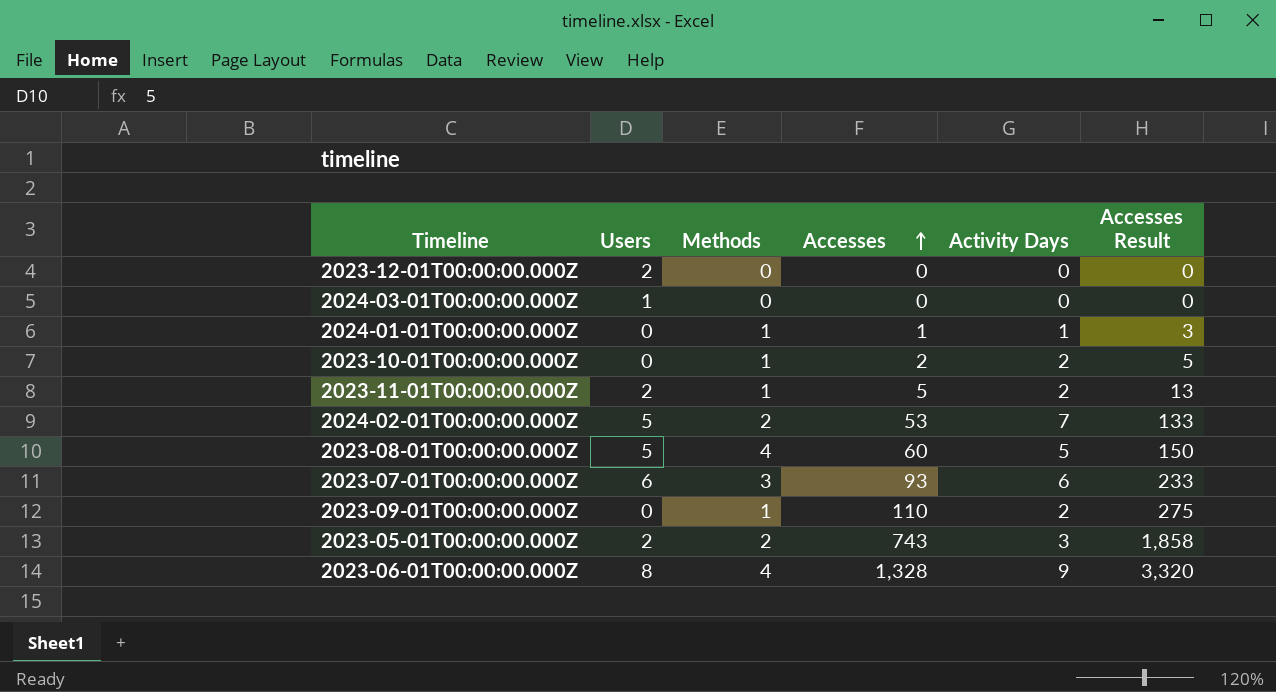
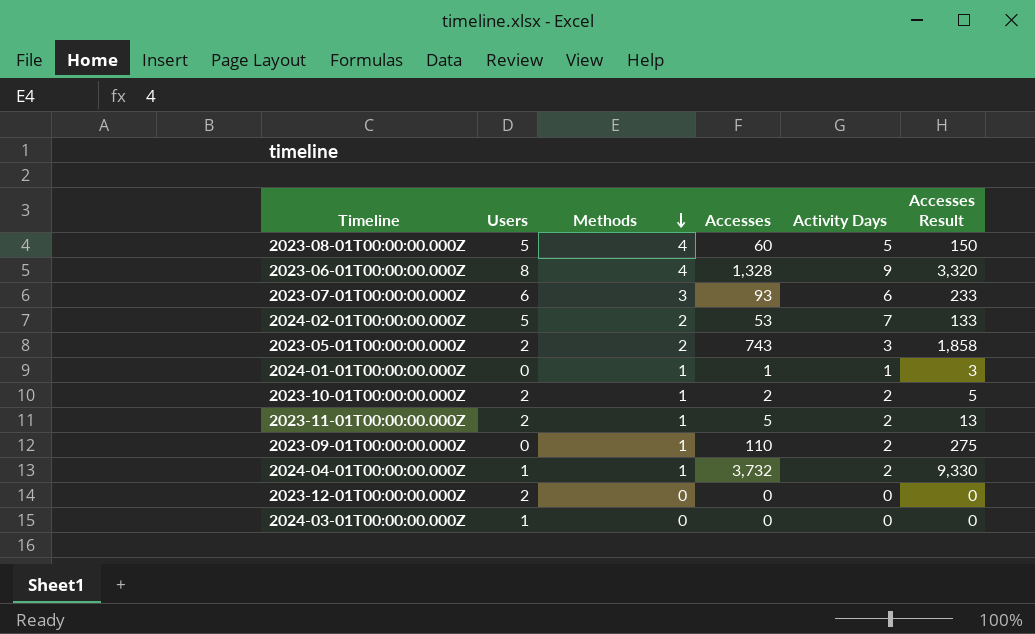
row order: Accesses ascending -> Methods descending
2023-10-01T00:00:00.000Z | Users: 0 -> 2
row 2024-04-01T00:00:00.000Z: none -> 1 | 1 | 3,732 | 2 | 9,330

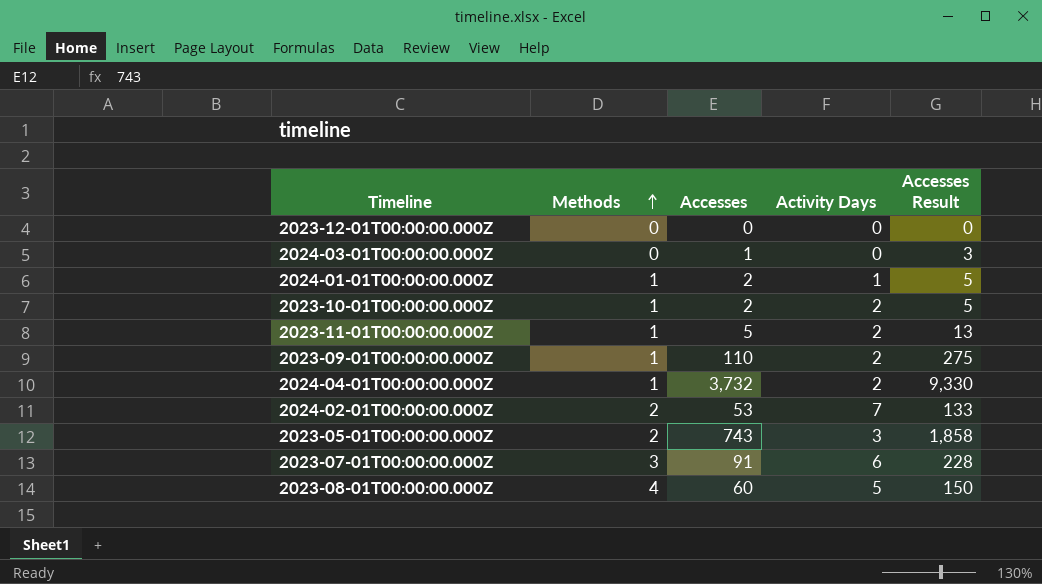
row order: Methods descending -> Methods ascending
column Users | position: 2 -> none
row 2023-06-01T00:00:00.000Z: 8 | 4 | 1,328 | 9 | 3,320 -> none
2024-03-01T00:00:00.000Z | Accesses: 0 -> 1
2024-03-01T00:00:00.000Z | Accesses Result: 0 -> 3
2024-01-01T00:00:00.000Z | Accesses: 1 -> 2
2024-01-01T00:00:00.000Z | Accesses Result: 3 -> 5
2023-07-01T00:00:00.000Z | Accesses: 93 -> 91
2023-07-01T00:00:00.000Z | Accesses Result: 233 -> 228

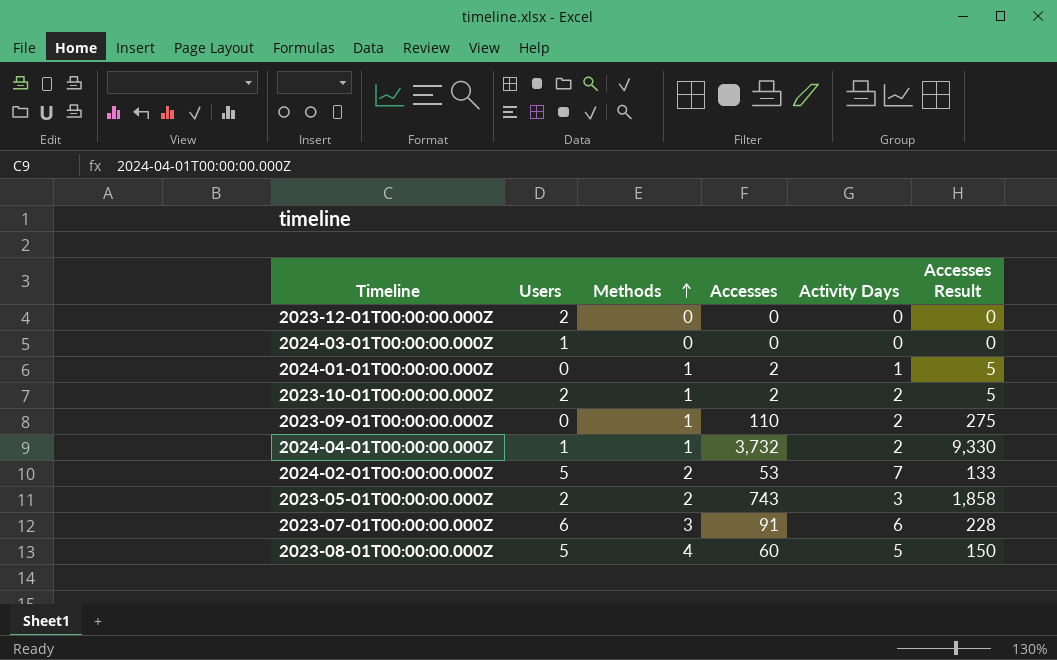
column Users | position: none -> 2
row 2023-11-01T00:00:00.000Z: 1 | 5 | 2 | 13 -> none
2024-03-01T00:00:00.000Z | Accesses: 1 -> 0
2024-03-01T00:00:00.000Z | Accesses Result: 3 -> 0

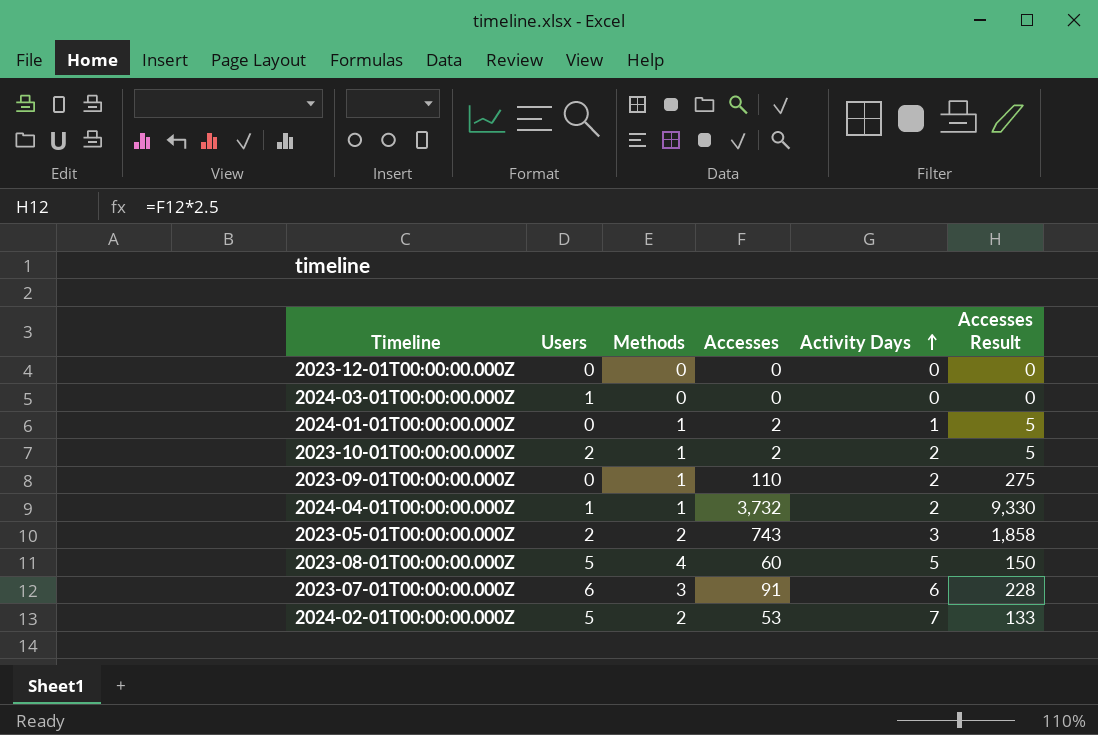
row order: Methods ascending -> Activity Days ascending
2023-12-01T00:00:00.000Z | Users: 2 -> 0

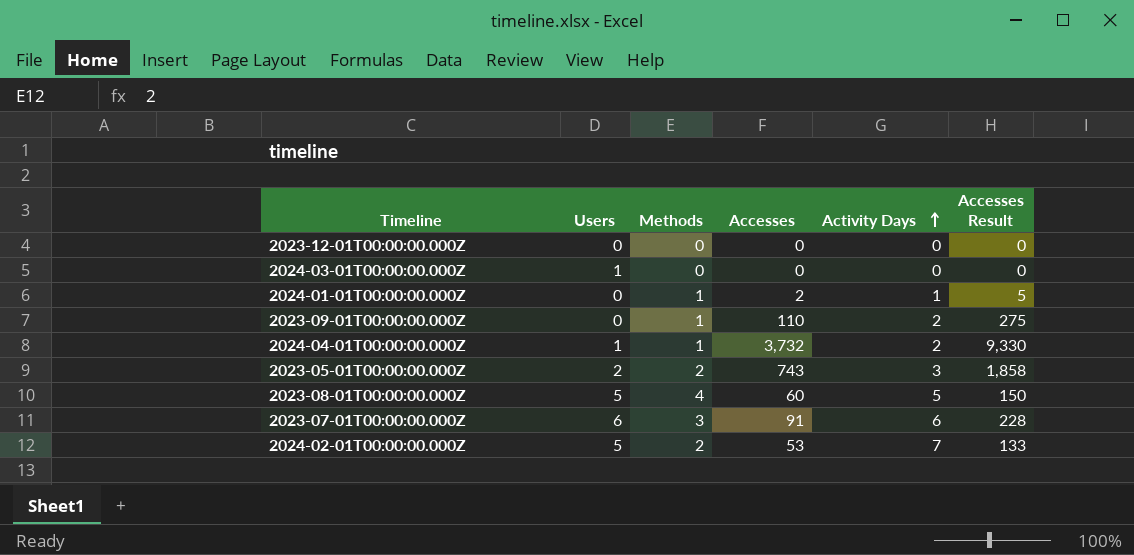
row 2023-10-01T00:00:00.000Z: 2 | 1 | 2 | 2 | 5 -> none

